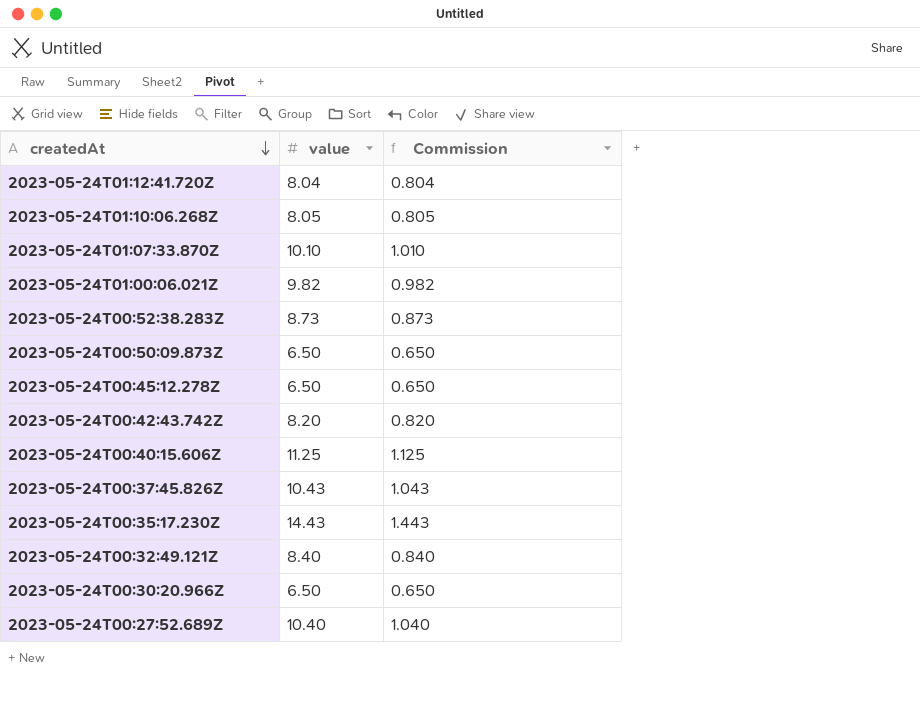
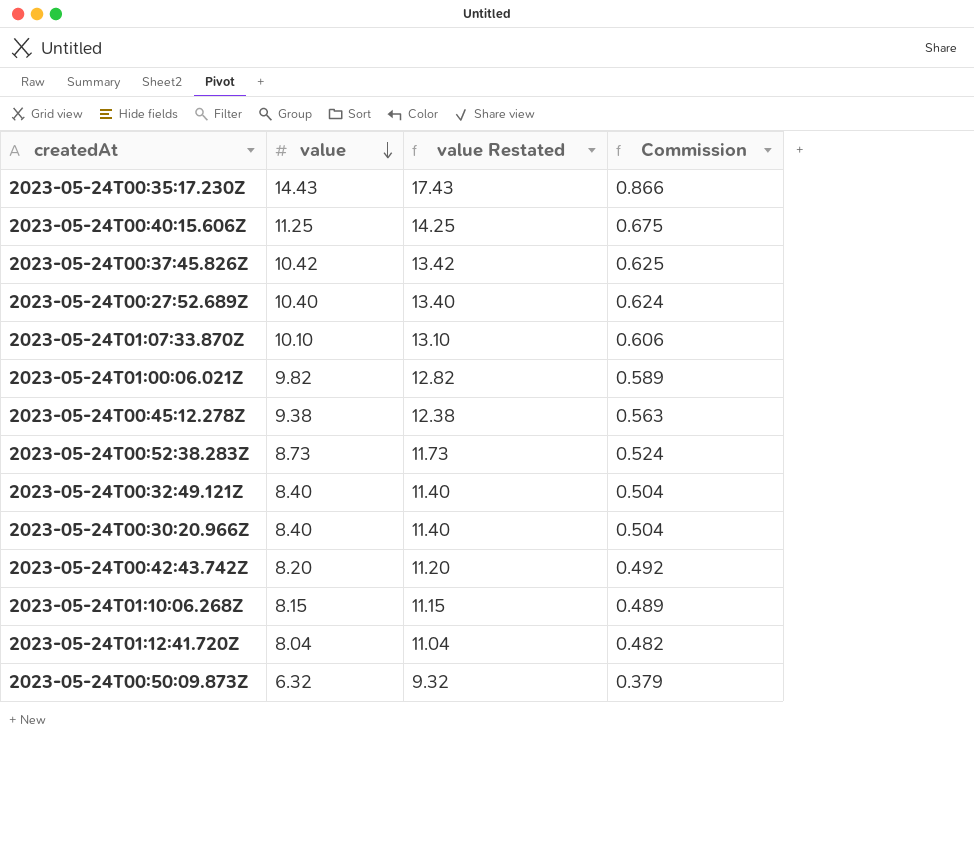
row order: createdAt descending -> value descending
column value Restated | formula: none -> [value] + 3
column Commission | formula: [value] * 0.1 -> [value] * 0.06
2023-05-24T00:37:45.826Z | value: 10.43 -> 10.42
2023-05-24T00:45:12.278Z | value: 6.50 -> 9.38
2023-05-24T00:30:20.966Z | value: 6.50 -> 8.40
2023-05-24T01:10:06.268Z | value: 8.05 -> 8.15
2023-05-24T00:50:09.873Z | value: 6.50 -> 6.32

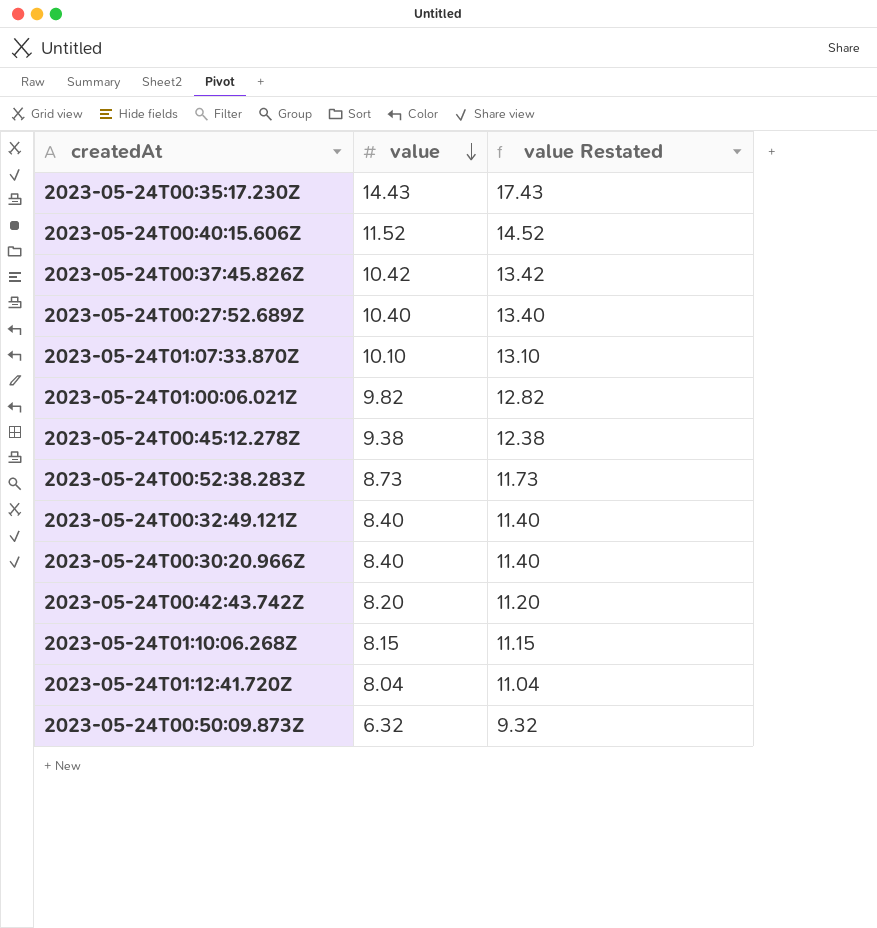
column Commission | formula: [value] * 0.06 -> none
2023-05-24T00:40:15.606Z | value: 11.25 -> 11.52
2023-05-24T00:40:15.606Z | value Restated: 14.25 -> 14.52

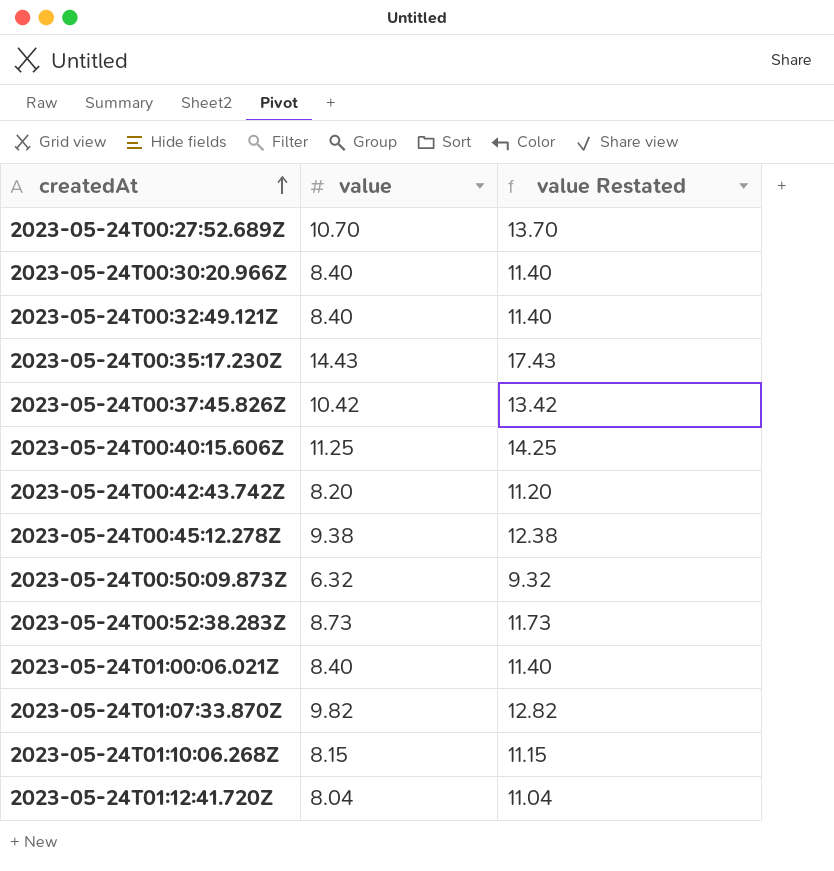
row order: value descending -> createdAt ascending
2023-05-24T00:27:52.689Z | value: 10.40 -> 10.70
2023-05-24T00:27:52.689Z | value Restated: 13.40 -> 13.70
2023-05-24T00:40:15.606Z | value: 11.52 -> 11.25
2023-05-24T00:40:15.606Z | value Restated: 14.52 -> 14.25
2023-05-24T01:00:06.021Z | value: 9.82 -> 8.40
2023-05-24T01:00:06.021Z | value Restated: 12.82 -> 11.40
2023-05-24T01:07:33.870Z | value: 10.10 -> 9.82
2023-05-24T01:07:33.870Z | value Restated: 13.10 -> 12.82

